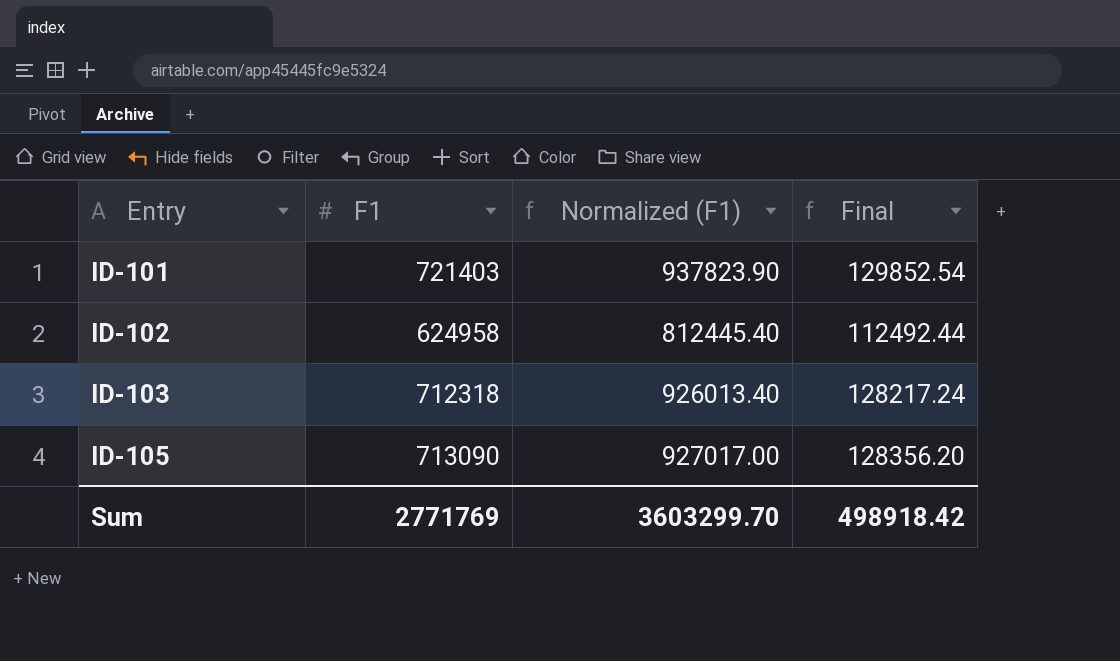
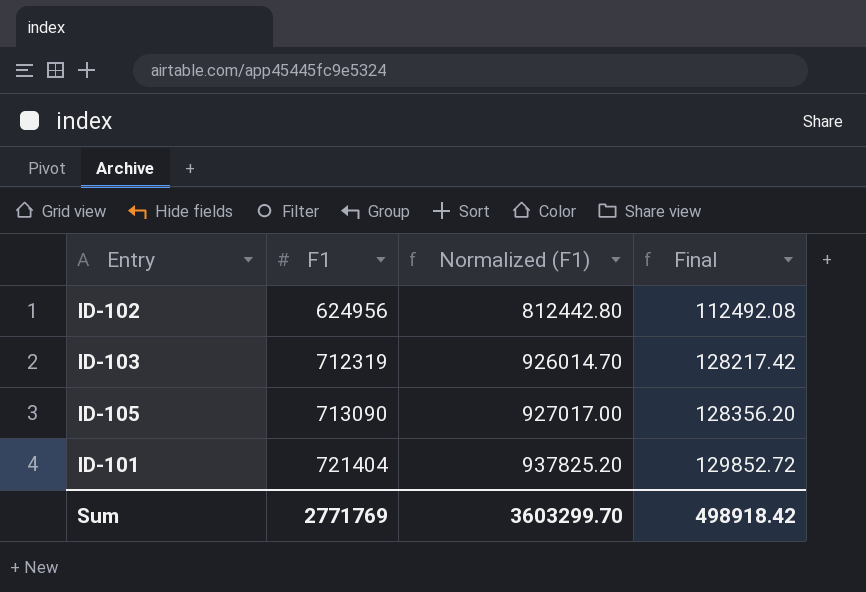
row order: Entry ascending -> F1 ascending
ID-102 | F1: 624958 -> 624956
ID-102 | Normalized (F1): 812445.40 -> 812442.80
ID-102 | Final: 112492.44 -> 112492.08
ID-103 | F1: 712318 -> 712319
ID-103 | Normalized (F1): 926013.40 -> 926014.70
ID-103 | Final: 128217.24 -> 128217.42
ID-101 | F1: 721403 -> 721404
ID-101 | Normalized (F1): 937823.90 -> 937825.20
ID-101 | Final: 129852.54 -> 129852.72

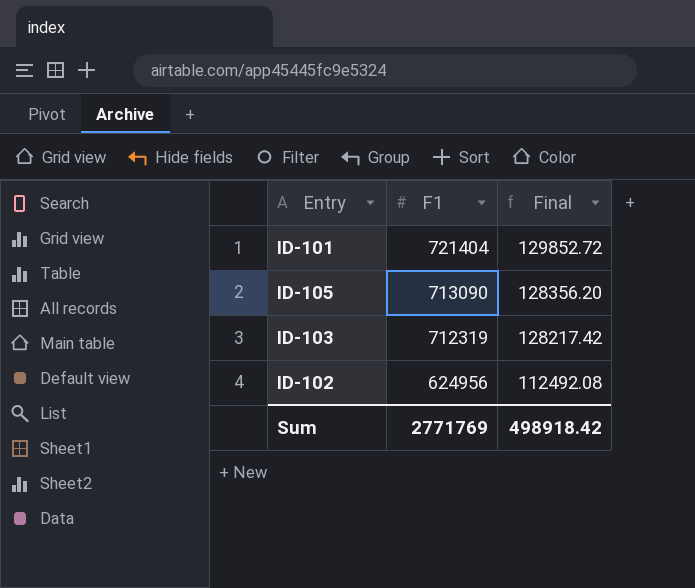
row order: F1 ascending -> F1 descending
column Normalized (F1) | formula: [F1] * 1.3 -> none

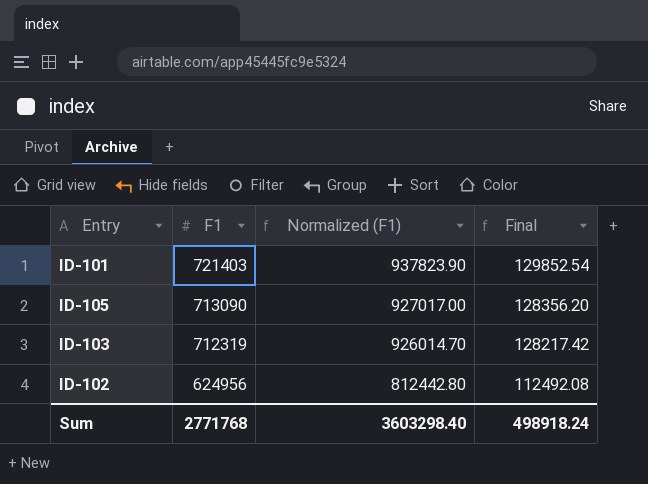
column Normalized (F1) | formula: none -> [F1] * 1.3
ID-101 | F1: 721404 -> 721403
ID-101 | Final: 129852.72 -> 129852.54
Sum | F1: 2771769 -> 2771768
Sum | Final: 498918.42 -> 498918.24

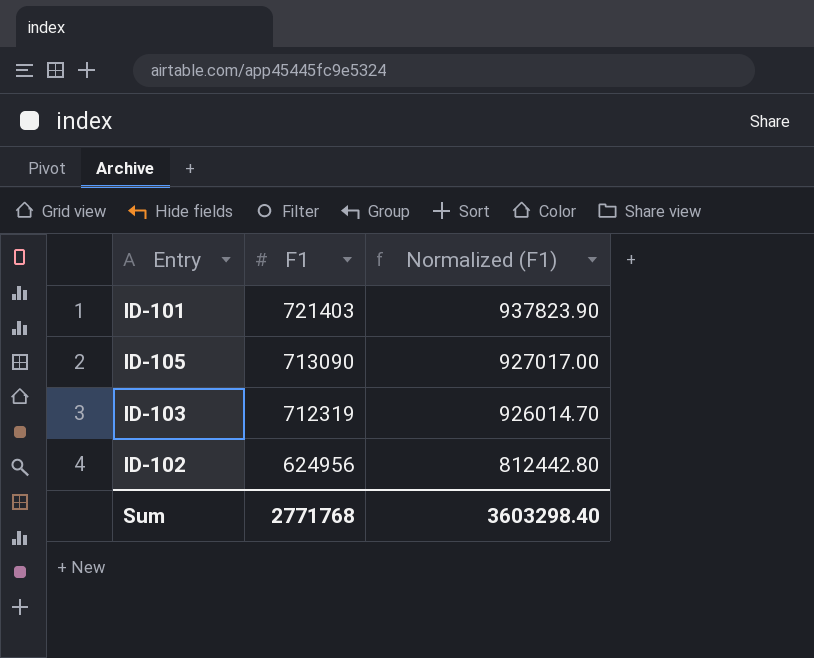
column Final | formula: [F1] * 0.18 -> none

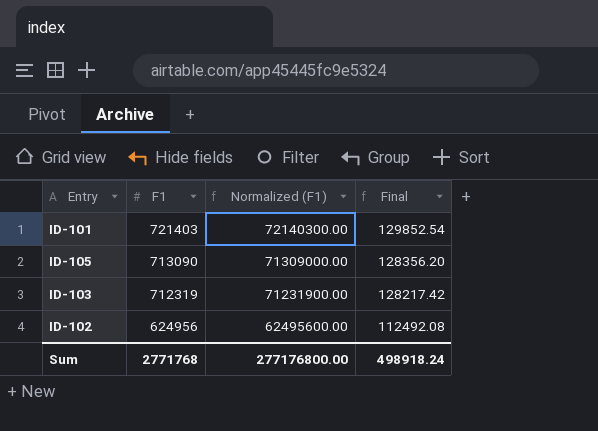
column Normalized (F1) | formula: [F1] * 1.3 -> [F1] * 100
column Final | formula: none -> [F1] * 0.18
Sum | Normalized (F1): 3603298.40 -> 277176800.00

